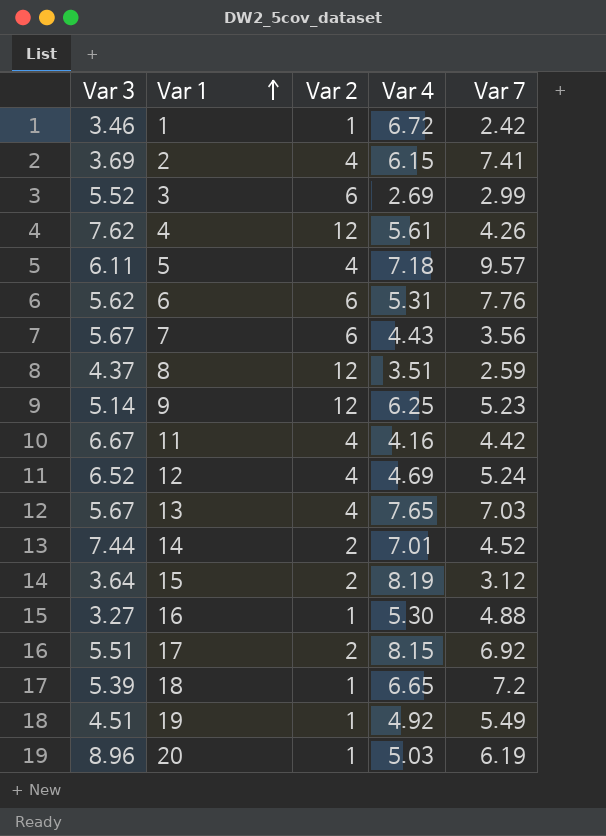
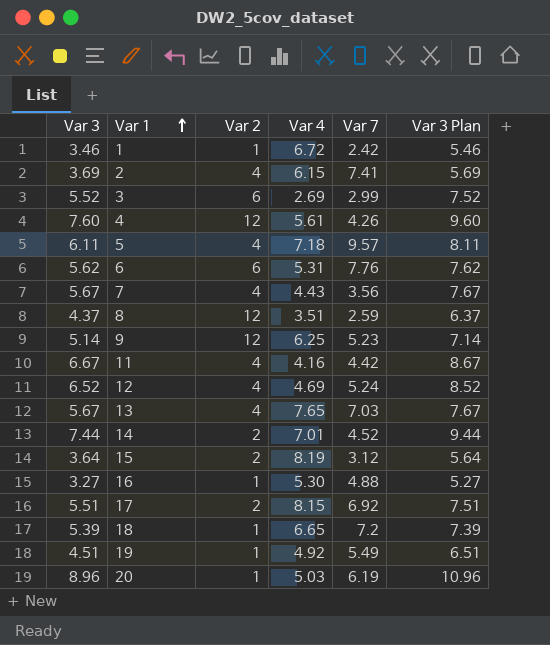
column Var 3 Plan | formula: none -> [Var 3] + 2
4 | Var 3: 7.62 -> 7.60
7 | Var 2: 6 -> 4

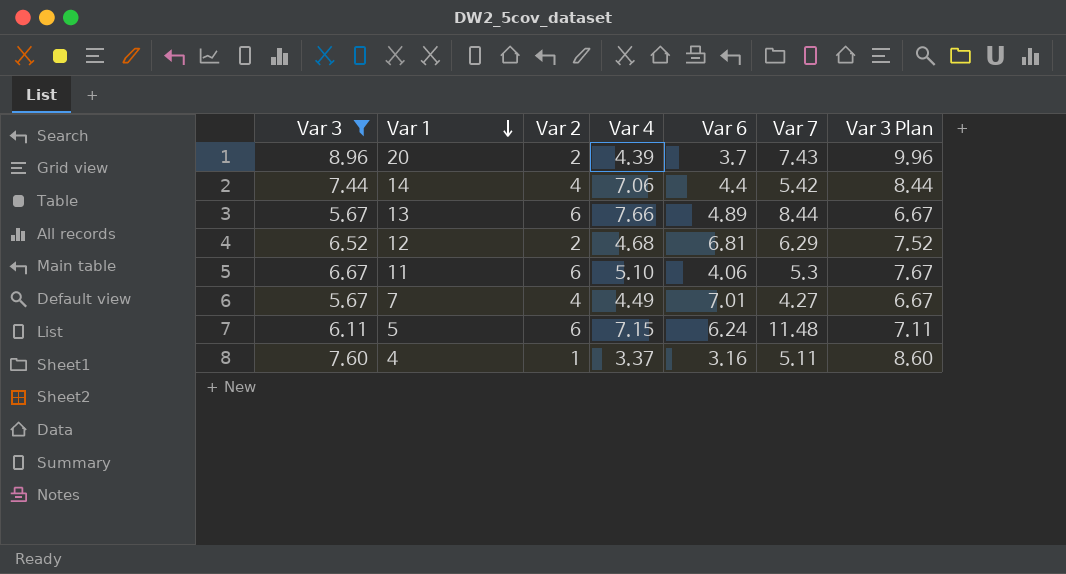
filter: none -> Var 3 >= 5.67
row order: Var 1 ascending -> Var 1 descending
column Var 6 | position: none -> 5
column Var 3 Plan | formula: [Var 3] + 2 -> [Var 3] + 1
20 | Var 2: 1 -> 2
20 | Var 4: 5.03 -> 4.39
20 | Var 7: 6.19 -> 7.43
14 | Var 2: 2 -> 4
14 | Var 4: 7.01 -> 7.06
14 | Var 7: 4.52 -> 5.42
13 | Var 2: 4 -> 6
13 | Var 4: 7.65 -> 7.66
13 | Var 7: 7.03 -> 8.44
12 | Var 2: 4 -> 2
12 | Var 4: 4.69 -> 4.68
12 | Var 7: 5.24 -> 6.29
11 | Var 2: 4 -> 6
11 | Var 4: 4.16 -> 5.10
11 | Var 7: 4.42 -> 5.3
7 | Var 4: 4.43 -> 4.49
7 | Var 7: 3.56 -> 4.27
5 | Var 2: 4 -> 6
5 | Var 4: 7.18 -> 7.15
5 | Var 7: 9.57 -> 11.48
4 | Var 2: 12 -> 1
4 | Var 4: 5.61 -> 3.37
4 | Var 7: 4.26 -> 5.11

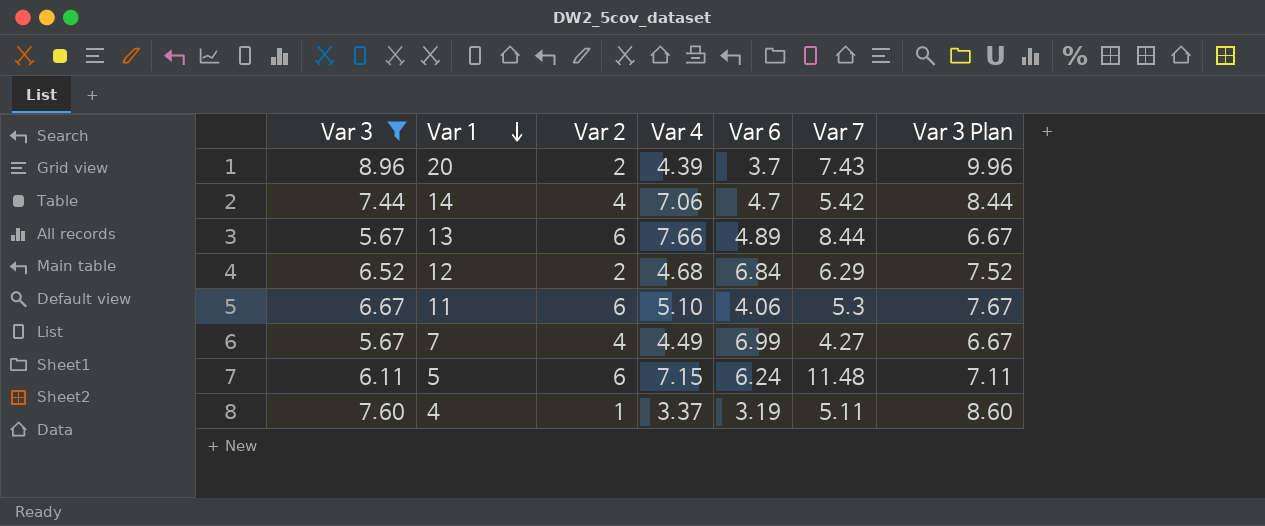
14 | Var 6: 4.4 -> 4.7
12 | Var 6: 6.81 -> 6.84
7 | Var 6: 7.01 -> 6.99
4 | Var 6: 3.16 -> 3.19

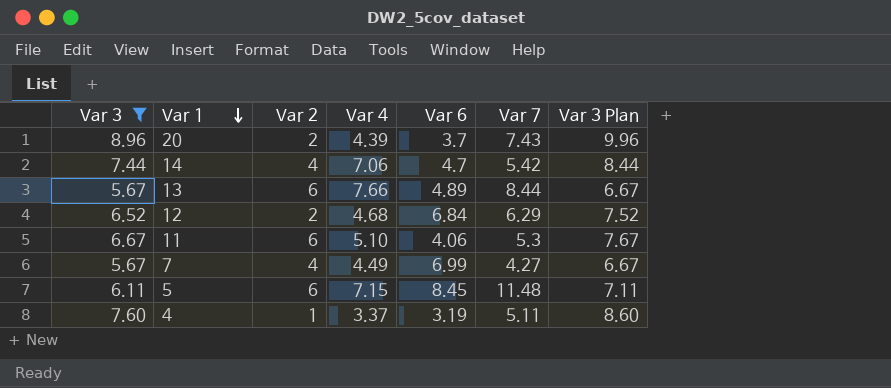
5 | Var 6: 6.24 -> 8.45

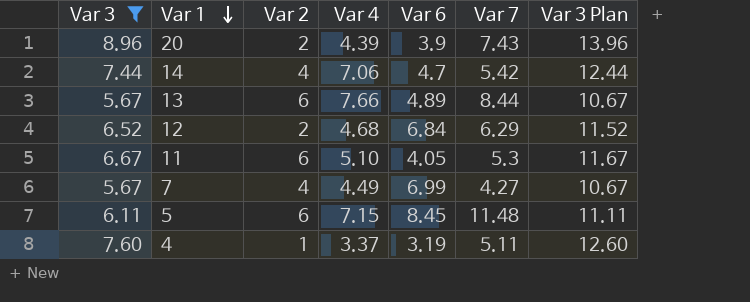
column Var 3 Plan | formula: [Var 3] + 1 -> [Var 3] + 5
20 | Var 6: 3.7 -> 3.9
11 | Var 6: 4.06 -> 4.05

